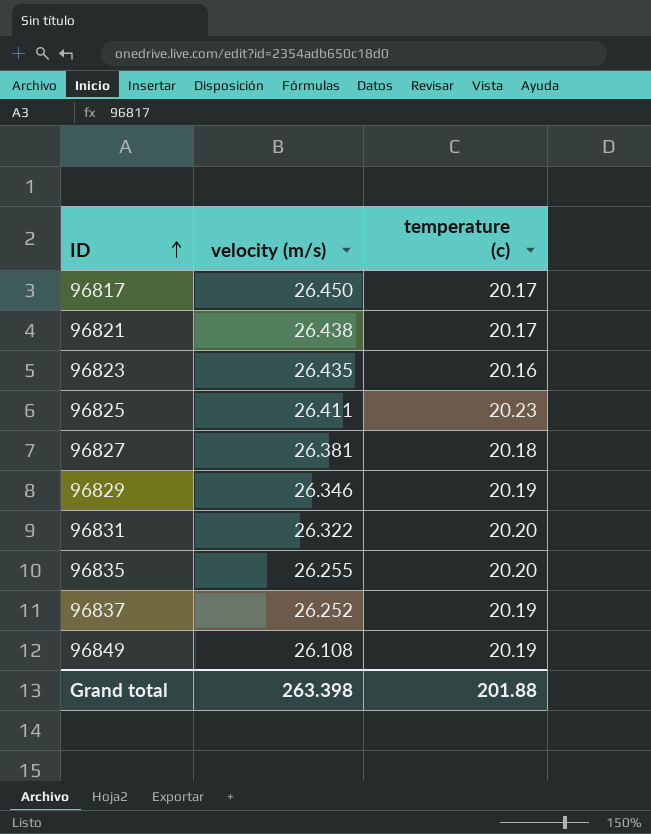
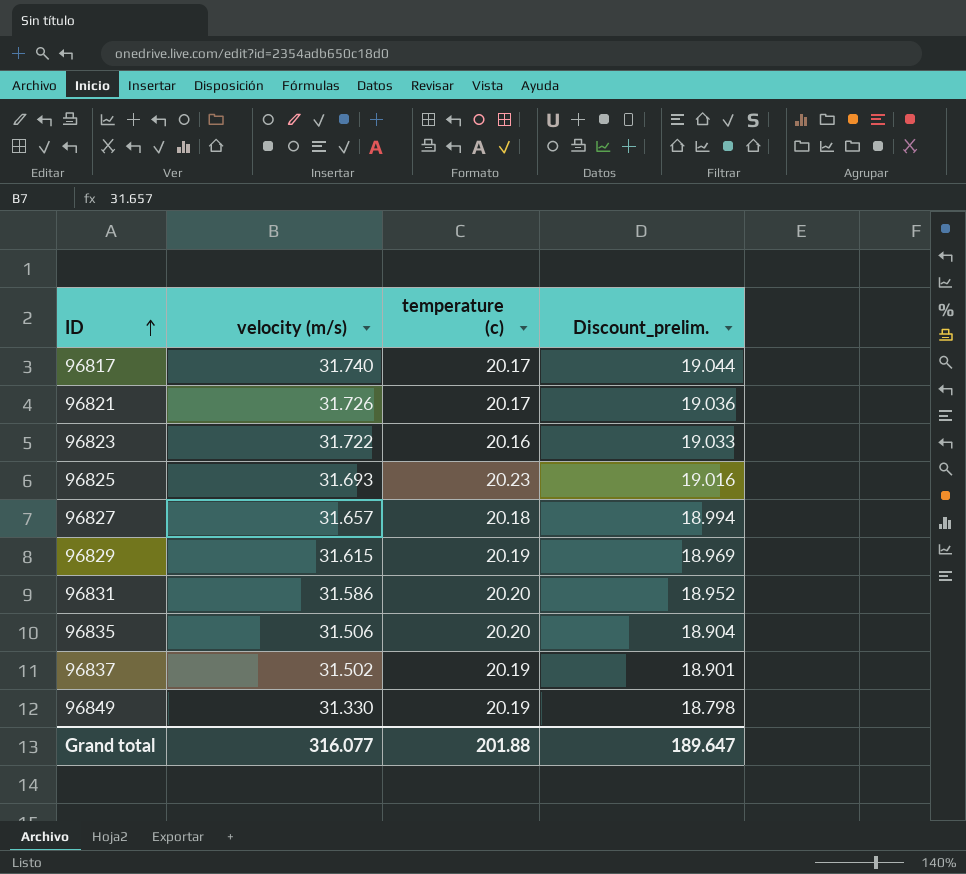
column Discount_prelim. | formula: none -> [velocity (m/s)] * 0.6
96817 | velocity (m/s): 26.450 -> 31.740
96821 | velocity (m/s): 26.438 -> 31.726
96823 | velocity (m/s): 26.435 -> 31.722
96825 | velocity (m/s): 26.411 -> 31.693
96827 | velocity (m/s): 26.381 -> 31.657
96829 | velocity (m/s): 26.346 -> 31.615
96831 | velocity (m/s): 26.322 -> 31.586
96835 | velocity (m/s): 26.255 -> 31.506
96837 | velocity (m/s): 26.252 -> 31.502
96849 | velocity (m/s): 26.108 -> 31.330
Grand total | velocity (m/s): 263.398 -> 316.077

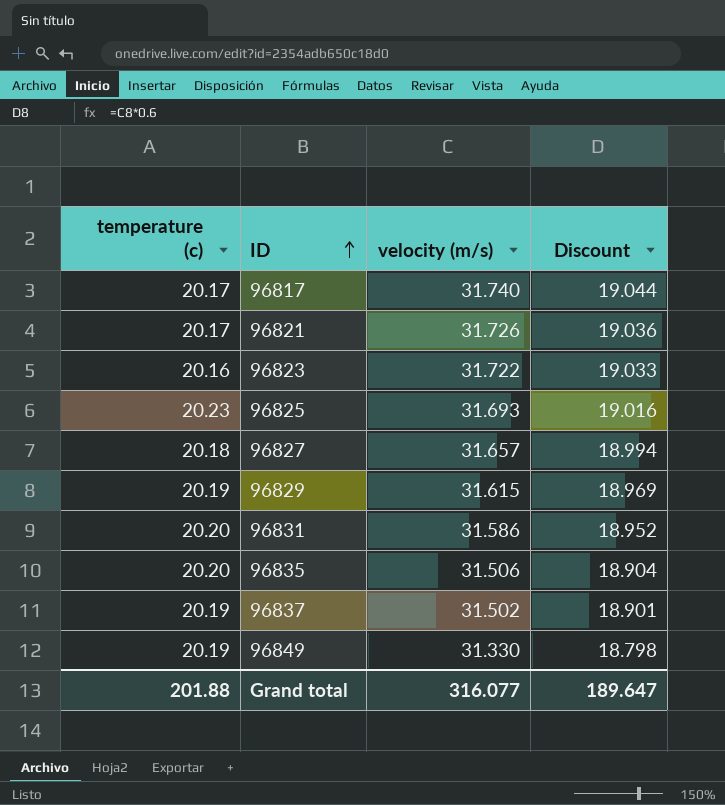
column temperature (c) | position: 3 -> 1
column name: Discount_prelim. -> Discount

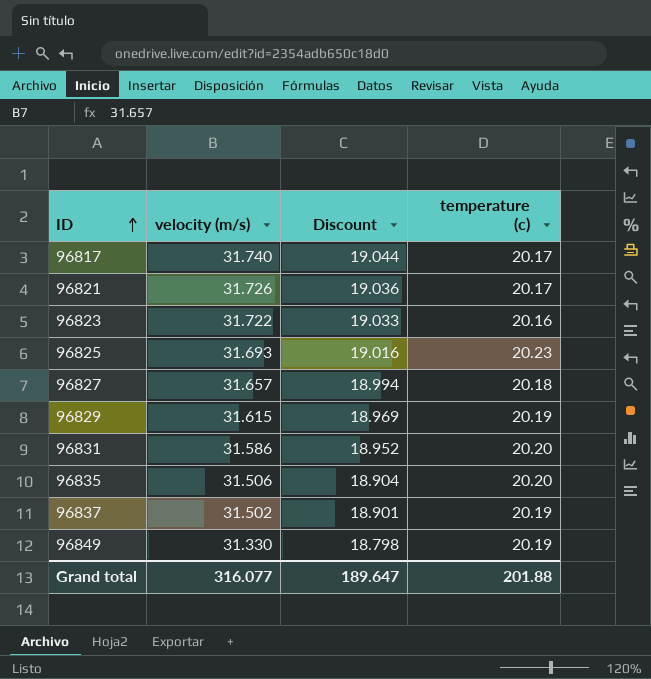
column temperature (c) | position: 1 -> 4

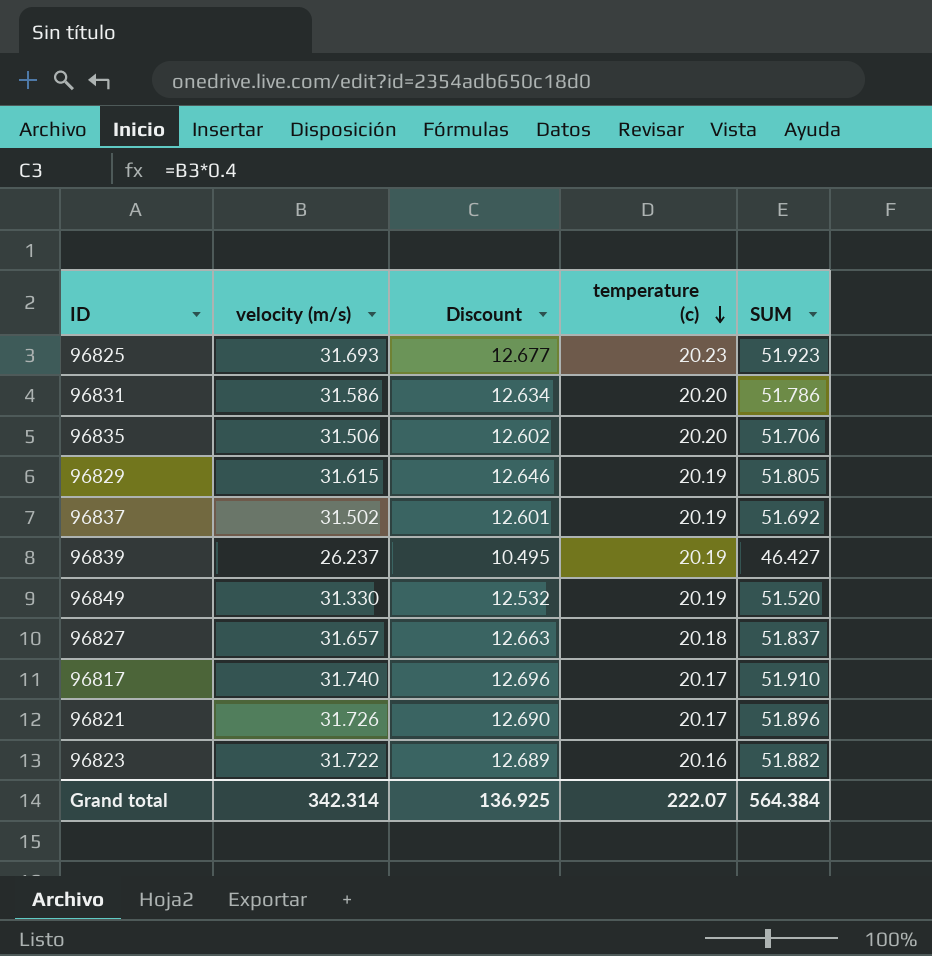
row order: ID ascending -> temperature (c) descending
column Discount | formula: [velocity (m/s)] * 0.6 -> [velocity (m/s)] * 0.4
column SUM | formula: none -> [velocity (m/s)] + [temperature (c)]
row 96839: none -> 26.237 | 10.495 | 20.19 | 46.427
Grand total | velocity (m/s): 316.077 -> 342.314
Grand total | Discount: 189.647 -> 136.925
Grand total | temperature (c): 201.88 -> 222.07

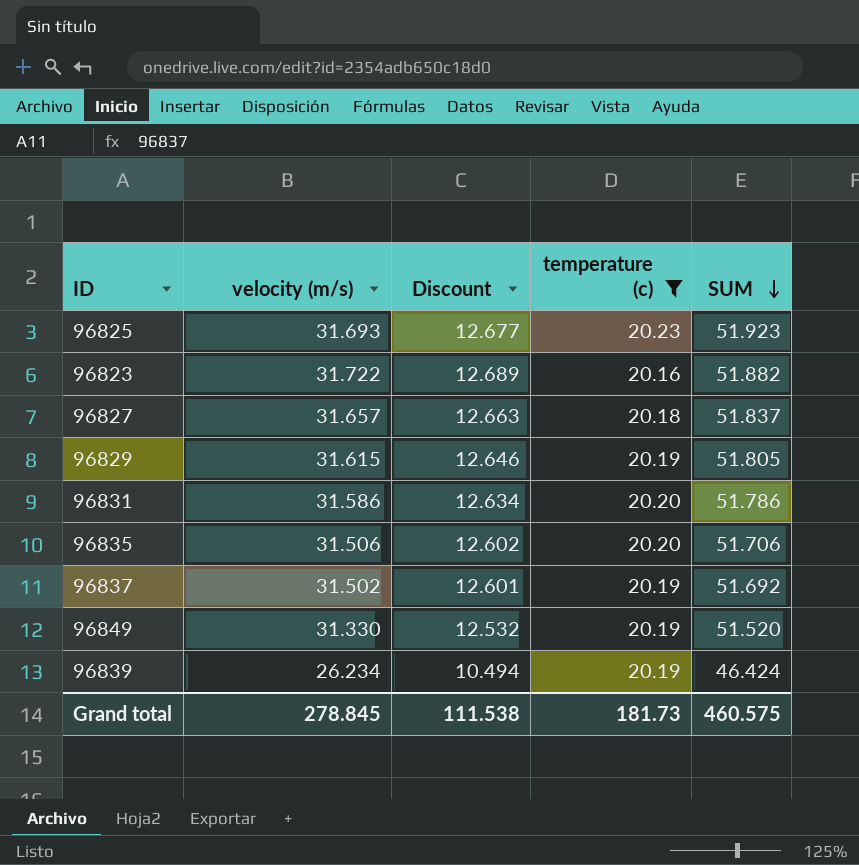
filter: none -> temperature (c) != 20.17
row order: temperature (c) descending -> SUM descending
96839 | velocity (m/s): 26.237 -> 26.234
96839 | Discount: 10.495 -> 10.494
96839 | SUM: 46.427 -> 46.424
Grand total | velocity (m/s): 342.314 -> 278.845
Grand total | Discount: 136.925 -> 111.538
Grand total | temperature (c): 222.07 -> 181.73
Grand total | SUM: 564.384 -> 460.575

